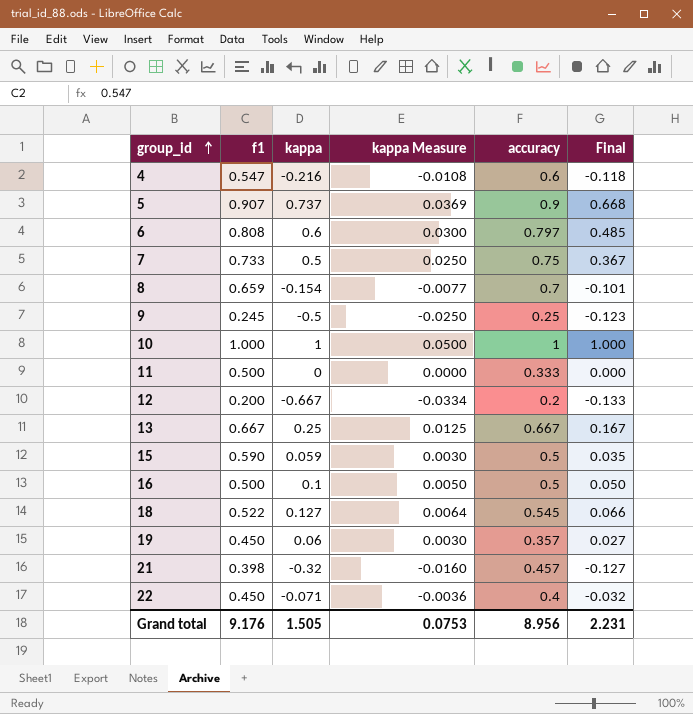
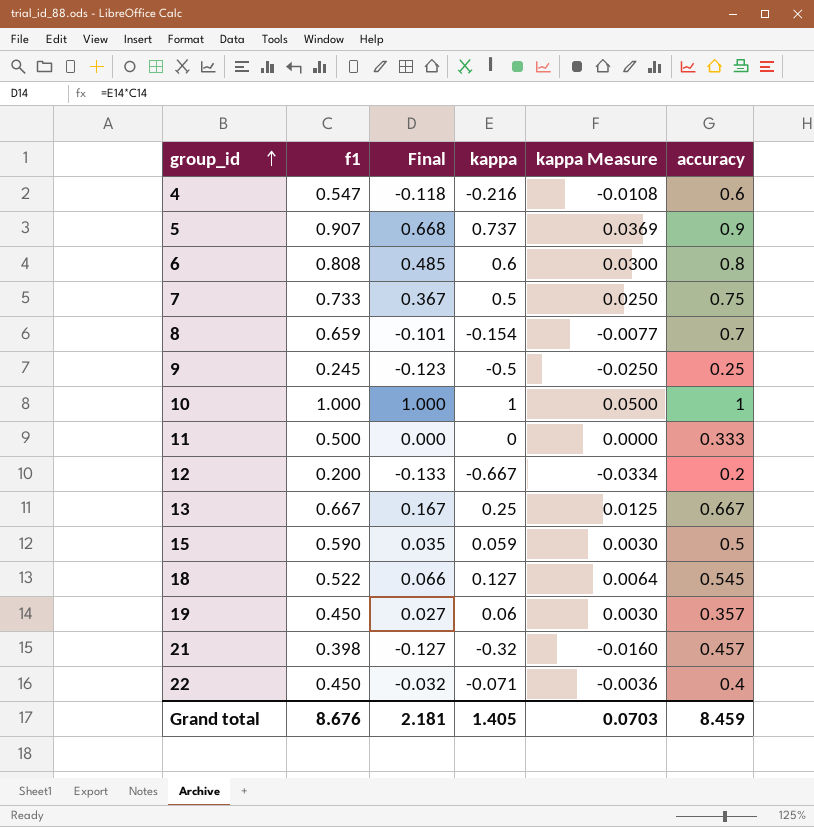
column Final | position: 6 -> 3
row 16: 0.500 | 0.1 | 0.0050 | 0.5 | 0.050 -> none
6 | accuracy: 0.797 -> 0.8
Grand total | f1: 9.176 -> 8.676
Grand total | Final: 2.231 -> 2.181
Grand total | kappa: 1.505 -> 1.405
Grand total | kappa Measure: 0.0753 -> 0.0703
Grand total | accuracy: 8.956 -> 8.459

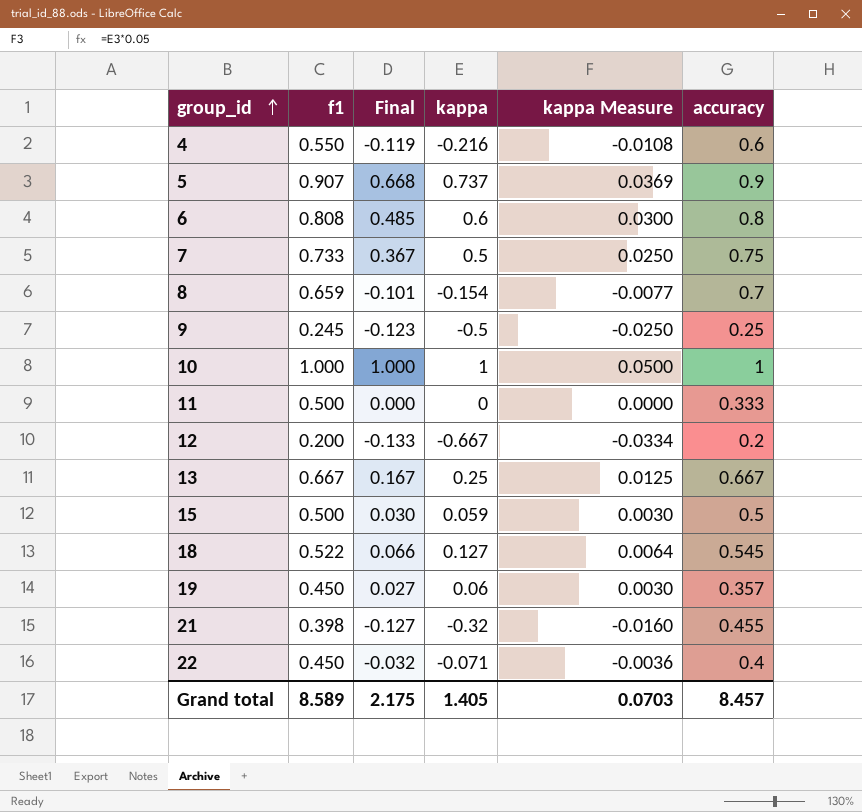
4 | f1: 0.547 -> 0.550
4 | Final: -0.118 -> -0.119
15 | f1: 0.590 -> 0.500
15 | Final: 0.035 -> 0.030
21 | accuracy: 0.457 -> 0.455
Grand total | f1: 8.676 -> 8.589
Grand total | Final: 2.181 -> 2.175
Grand total | accuracy: 8.459 -> 8.457

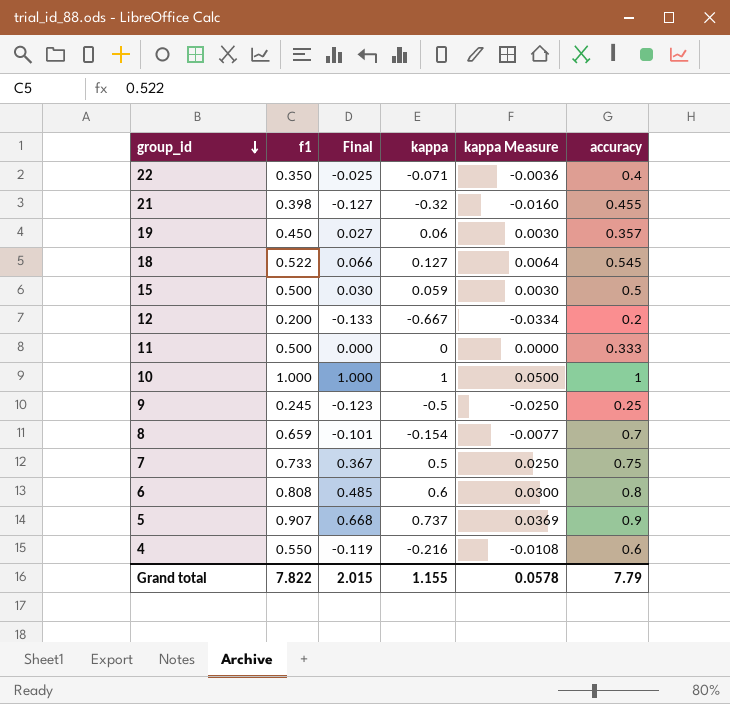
row order: group_id ascending -> group_id descending
row 13: 0.667 | 0.167 | 0.25 | 0.0125 | 0.667 -> none
22 | f1: 0.450 -> 0.350
22 | Final: -0.032 -> -0.025
Grand total | f1: 8.589 -> 7.822
Grand total | Final: 2.175 -> 2.015
Grand total | kappa: 1.405 -> 1.155
Grand total | kappa Measure: 0.0703 -> 0.0578
Grand total | accuracy: 8.457 -> 7.79

